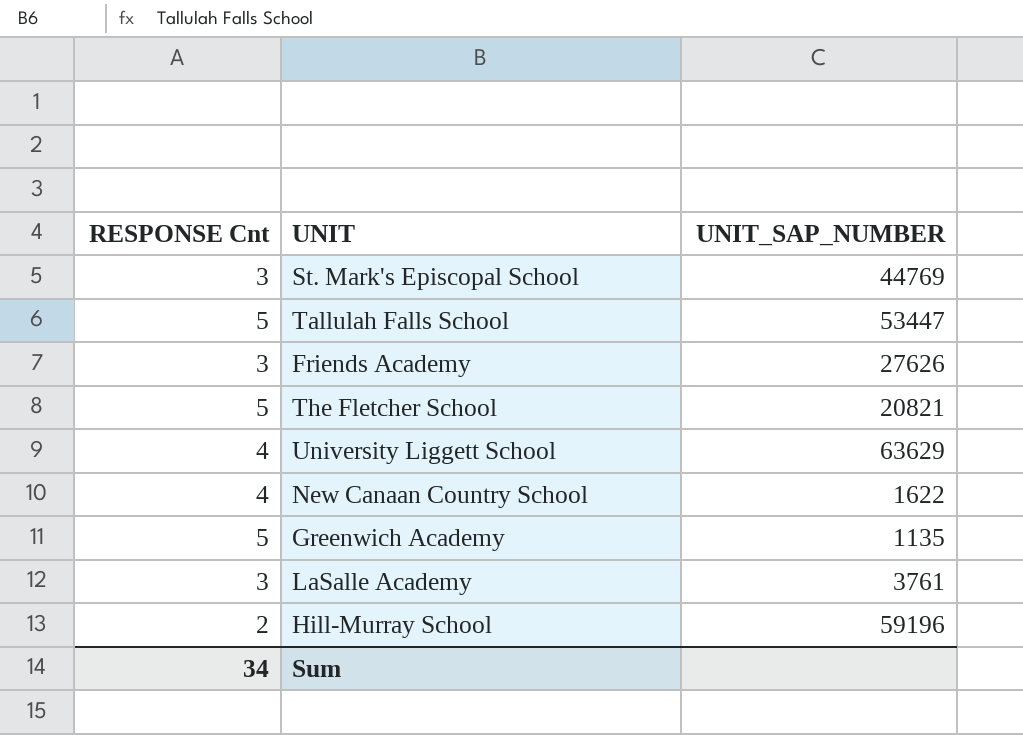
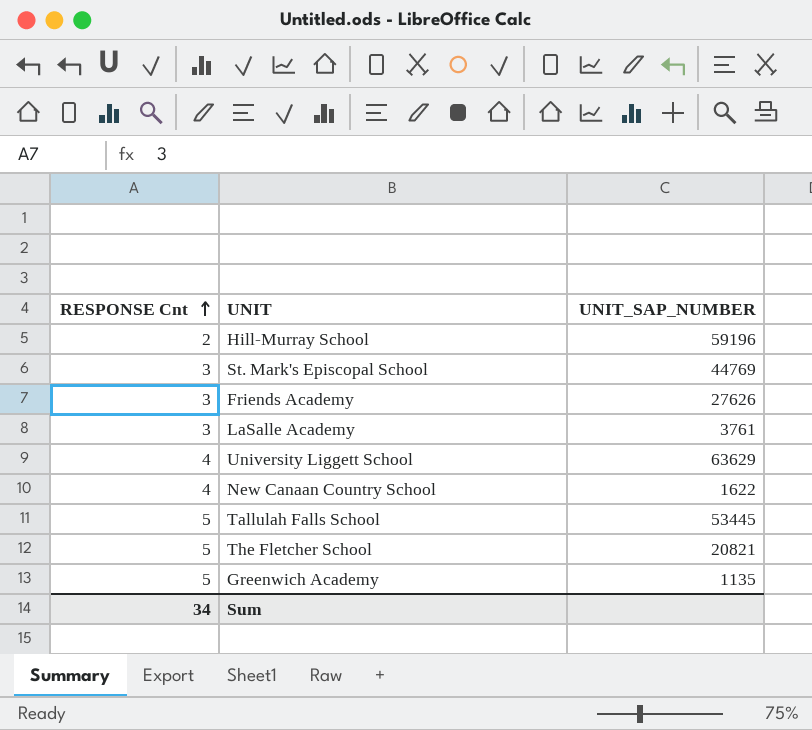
row order: none -> RESPONSE Cnt ascending
Tallulah Falls School | UNIT_SAP_NUMBER: 53447 -> 53445

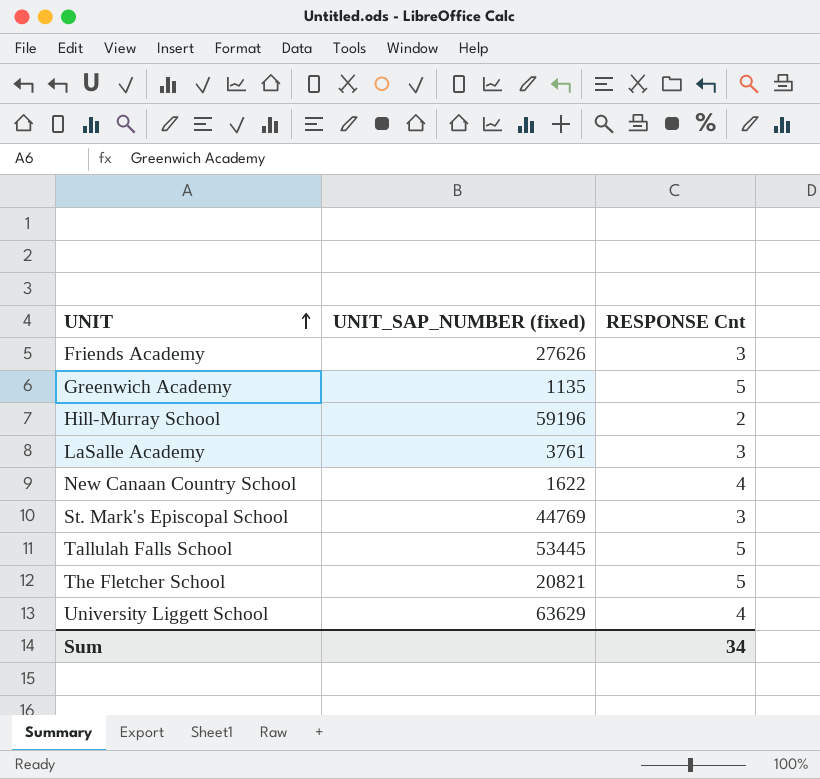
row order: RESPONSE Cnt ascending -> UNIT ascending
column name: UNIT_SAP_NUMBER -> UNIT_SAP_NUMBER (fixed)
column RESPONSE Cnt | position: 1 -> 3

